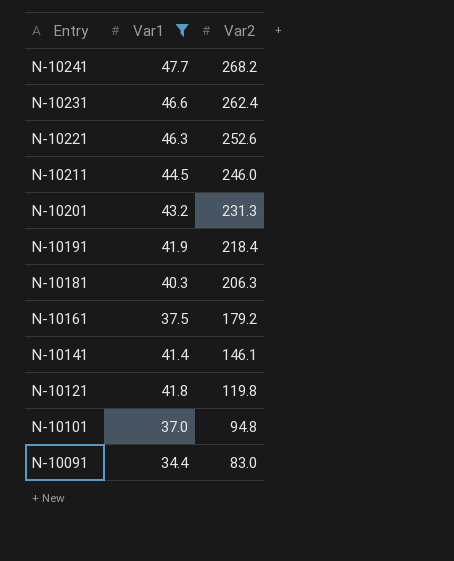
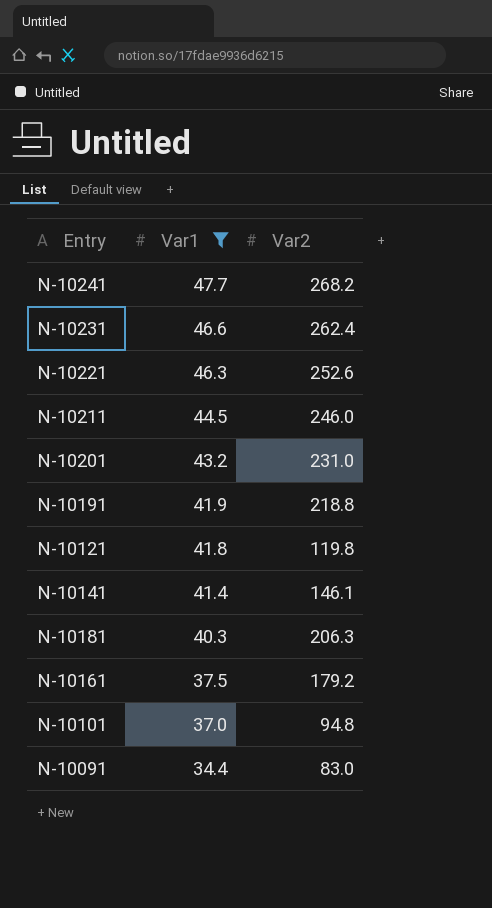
row order: Entry descending -> Var1 descending
N-10201 | Var2: 231.3 -> 231.0
N-10191 | Var2: 218.4 -> 218.8

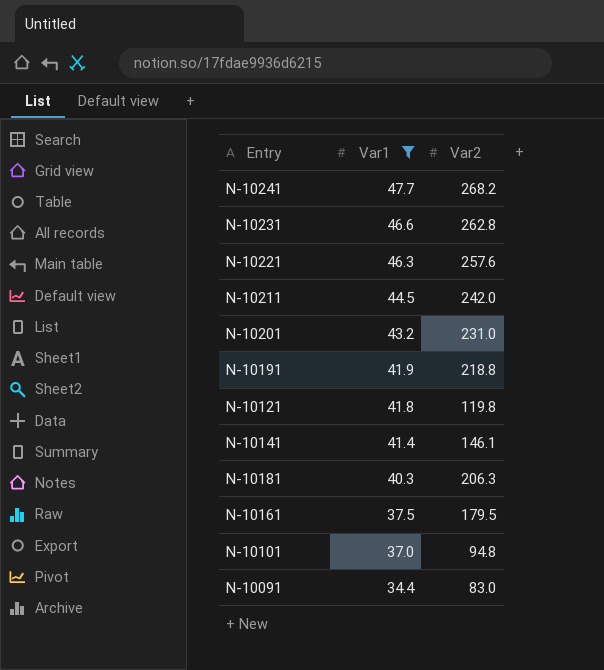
N-10231 | Var2: 262.4 -> 262.8
N-10221 | Var2: 252.6 -> 257.6
N-10211 | Var2: 246.0 -> 242.0
N-10161 | Var2: 179.2 -> 179.5

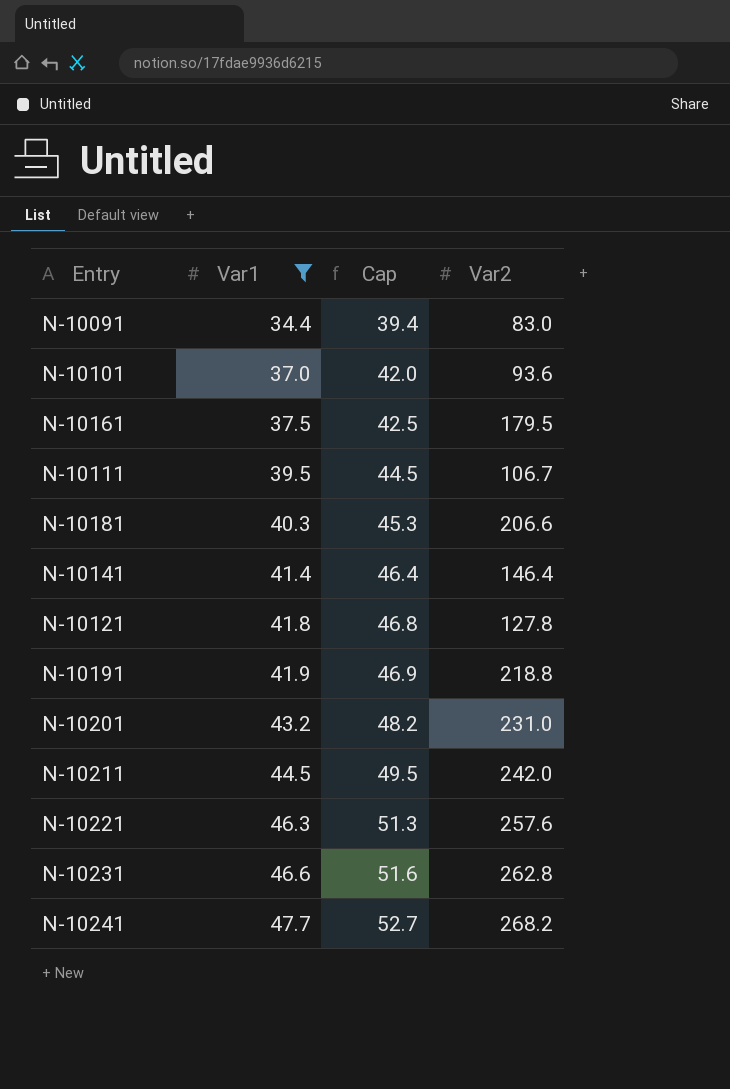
row order: Var1 descending -> Var1 ascending
column Cap | formula: none -> [Var1] + 5
N-10101 | Var2: 94.8 -> 93.6
row N-10111: none -> 39.5 | 44.5 | 106.7
N-10181 | Var2: 206.3 -> 206.6
N-10141 | Var2: 146.1 -> 146.4
N-10121 | Var2: 119.8 -> 127.8

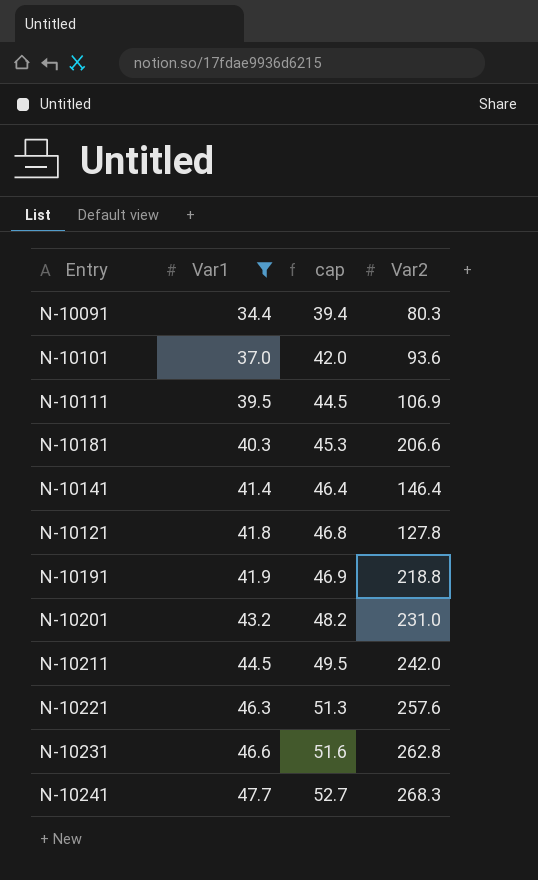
column name: Cap -> cap
row N-10161: 37.5 | 42.5 | 179.5 -> none
N-10091 | Var2: 83.0 -> 80.3
N-10111 | Var2: 106.7 -> 106.9
N-10241 | Var2: 268.2 -> 268.3

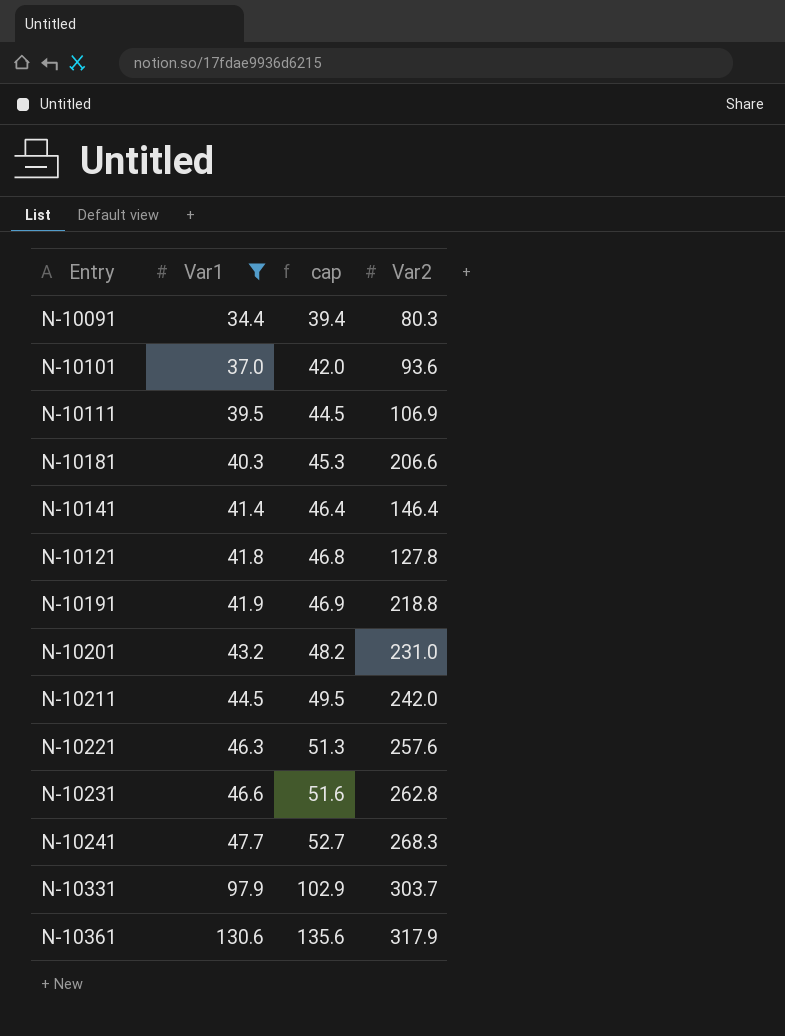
row N-10331: none -> 97.9 | 102.9 | 303.7
row N-10361: none -> 130.6 | 135.6 | 317.9

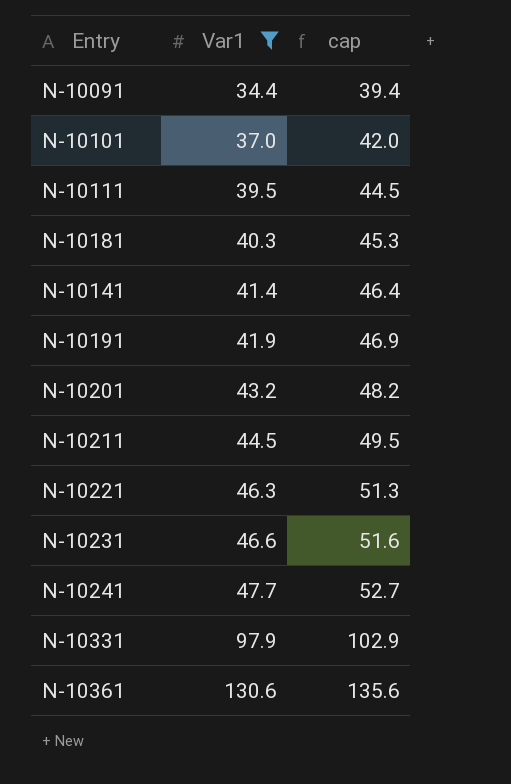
column Var2 | position: 4 -> none
row N-10121: 41.8 | 46.8 | 127.8 -> none

